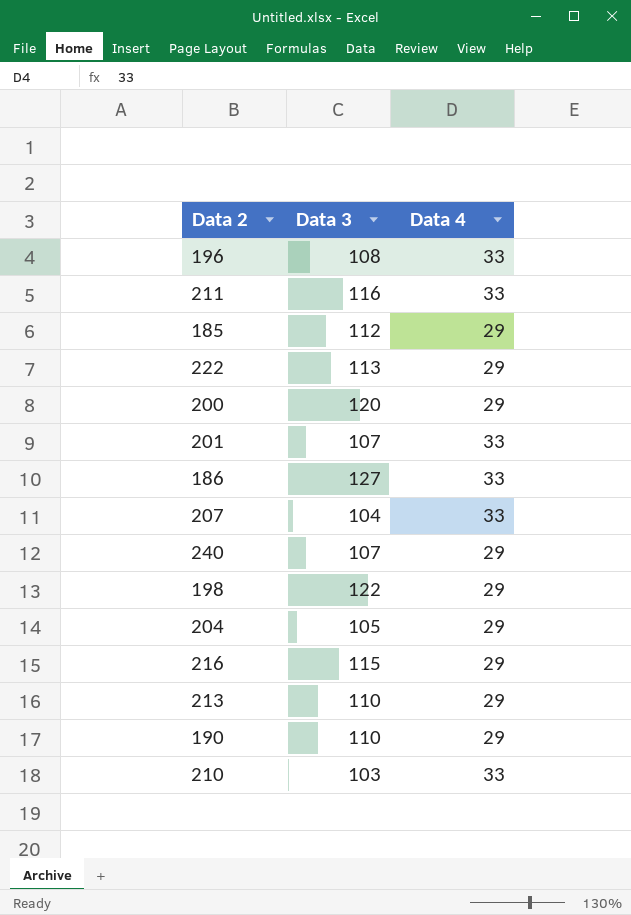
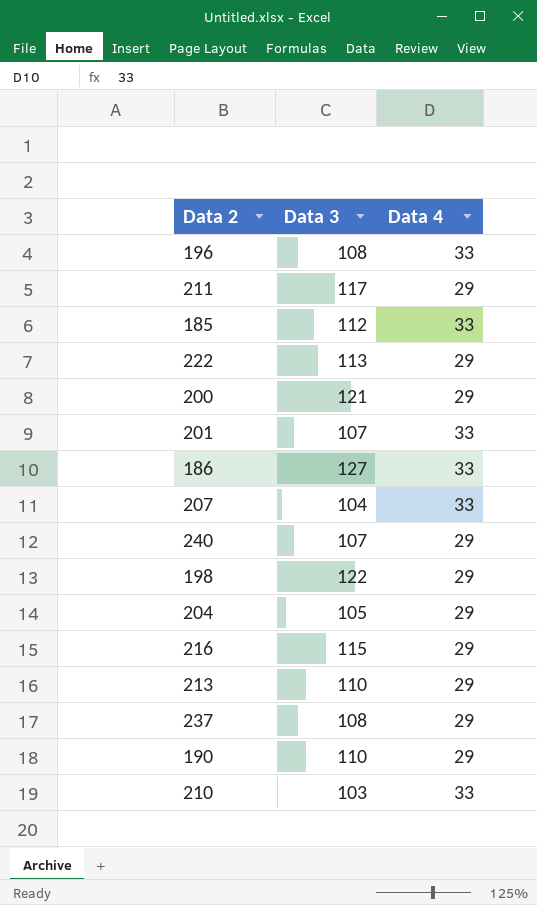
211 | Data 3: 116 -> 117
211 | Data 4: 33 -> 29
185 | Data 4: 29 -> 33
200 | Data 3: 120 -> 121
row 237: none -> 108 | 29

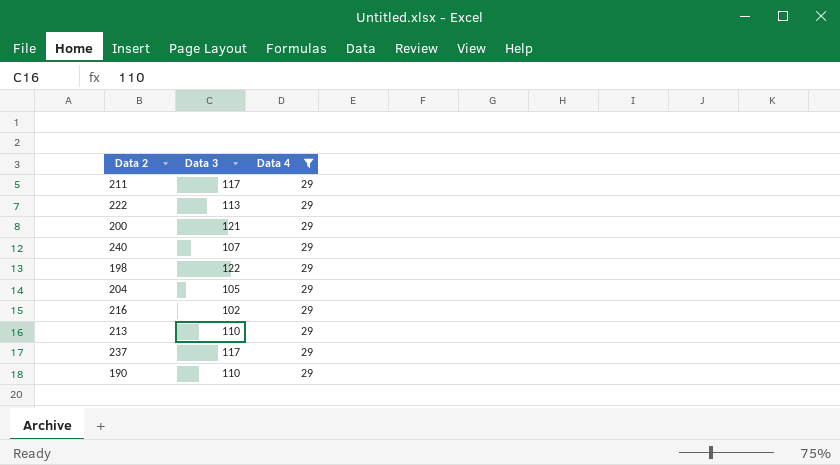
filter: none -> Data 4 = 29
216 | Data 3: 115 -> 102
237 | Data 3: 108 -> 117

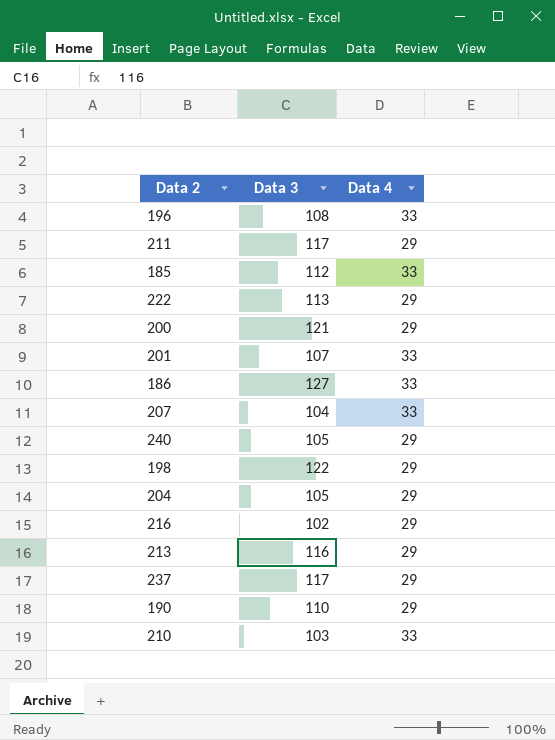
filter: Data 4 = 29 -> none
240 | Data 3: 107 -> 105
213 | Data 3: 110 -> 116

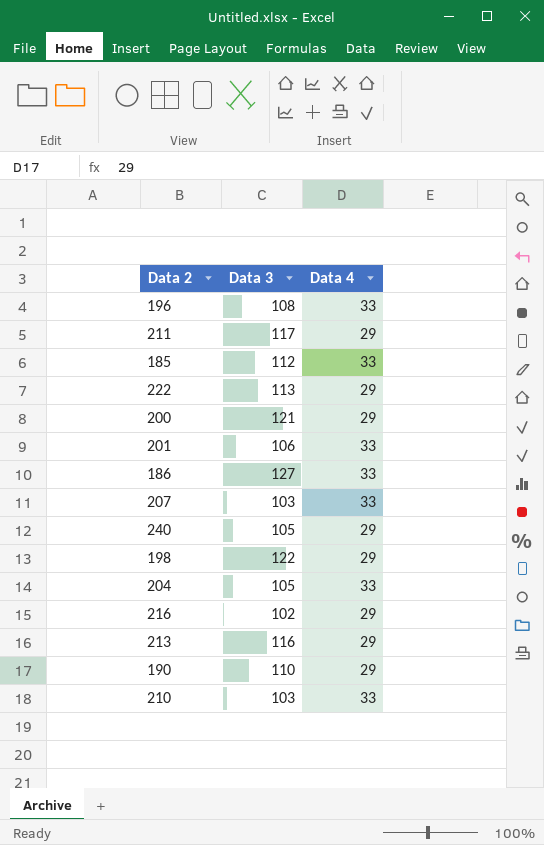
row 237: 117 | 29 -> none
201 | Data 3: 107 -> 106
207 | Data 3: 104 -> 103
204 | Data 4: 29 -> 33

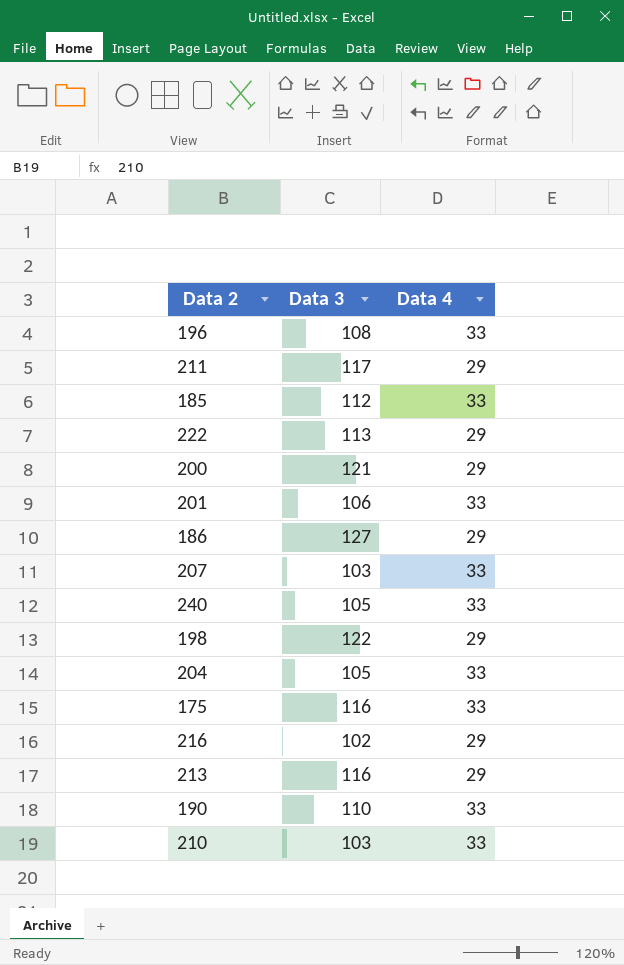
186 | Data 4: 33 -> 29
240 | Data 4: 29 -> 33
row 175: none -> 116 | 33
190 | Data 4: 29 -> 33

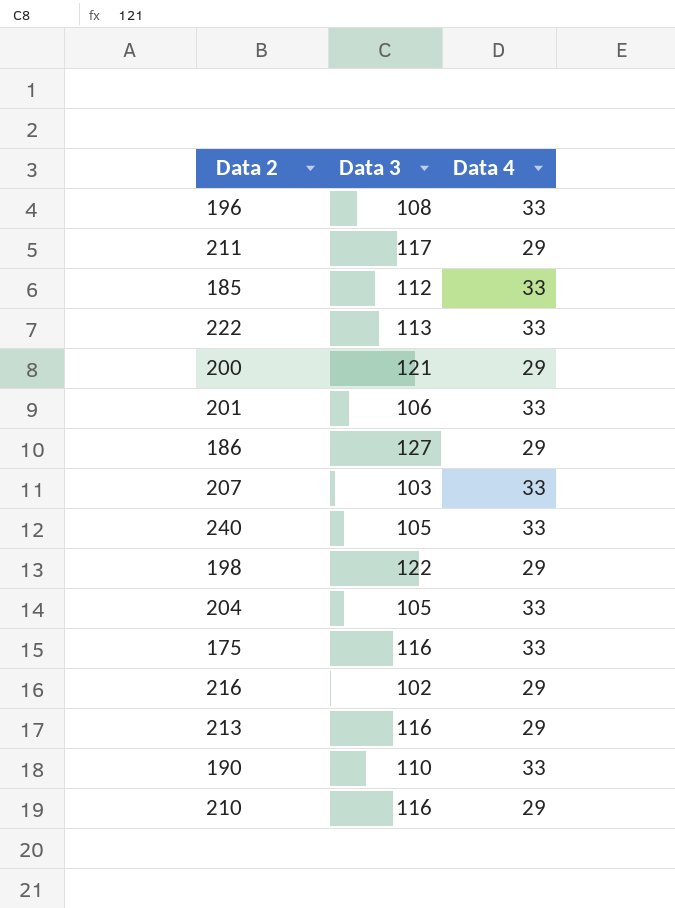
222 | Data 4: 29 -> 33
210 | Data 3: 103 -> 116
210 | Data 4: 33 -> 29

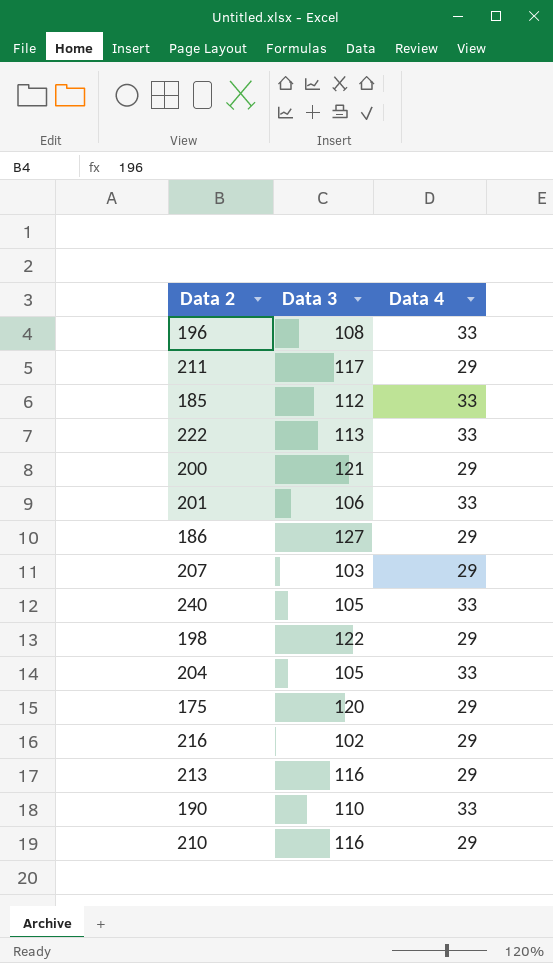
207 | Data 4: 33 -> 29
175 | Data 3: 116 -> 120
175 | Data 4: 33 -> 29

